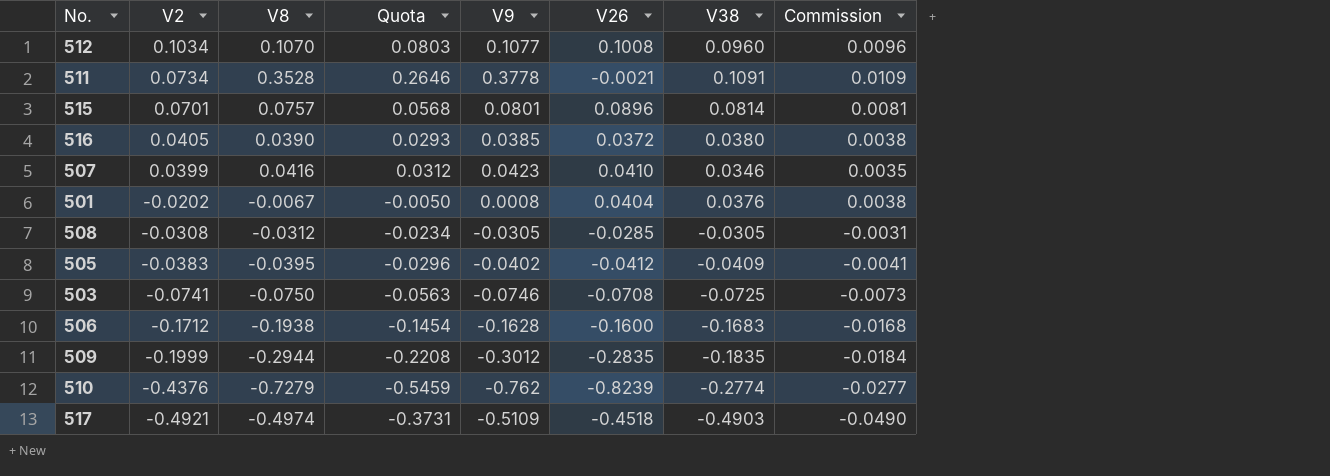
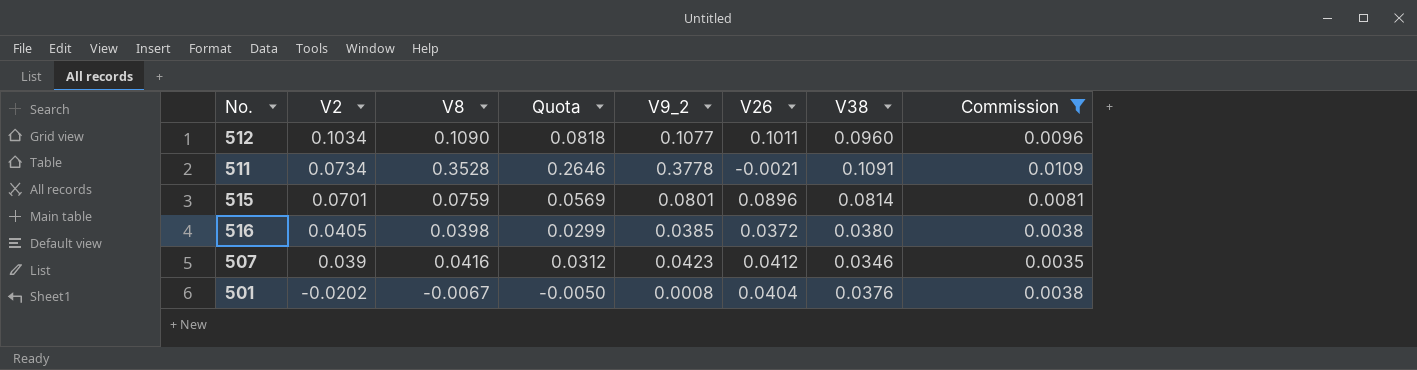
filter: none -> Commission >= 0.0035
column name: V9 -> V9_2
512 | V8: 0.1070 -> 0.1090
512 | Quota: 0.0803 -> 0.0818
512 | V26: 0.1008 -> 0.1011
515 | V8: 0.0757 -> 0.0759
515 | Quota: 0.0568 -> 0.0569
516 | V8: 0.0390 -> 0.0398
516 | Quota: 0.0293 -> 0.0299
507 | V2: 0.0399 -> 0.039
507 | V26: 0.0410 -> 0.0412

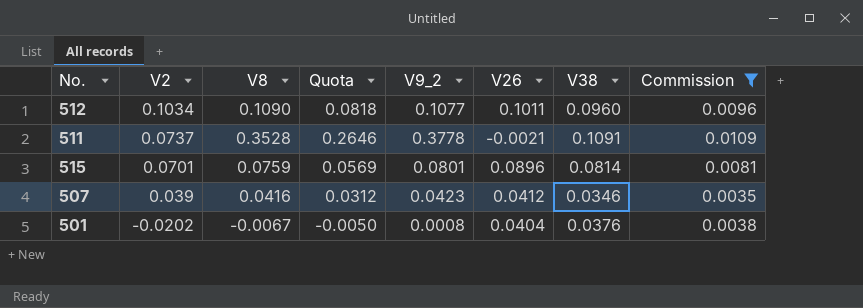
row 516: 0.0405 | 0.0398 | 0.0299 | 0.0385 | 0.0372 | 0.0380 | 0.0038 -> none
511 | V2: 0.0734 -> 0.0737

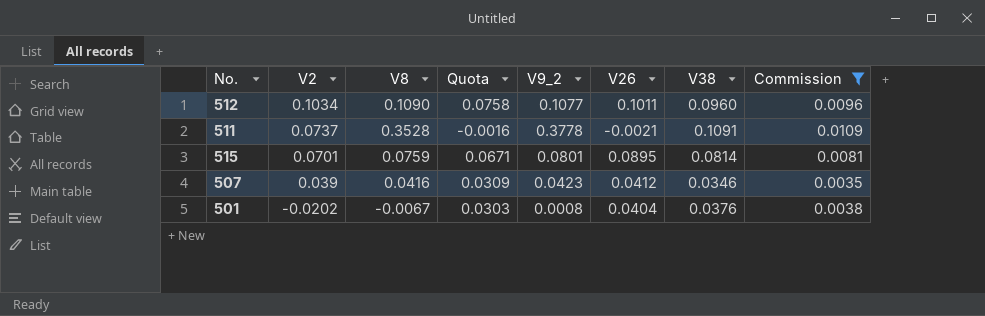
column Quota | formula: [V8] * 0.75 -> [V26] * 0.75
515 | V26: 0.0896 -> 0.0895

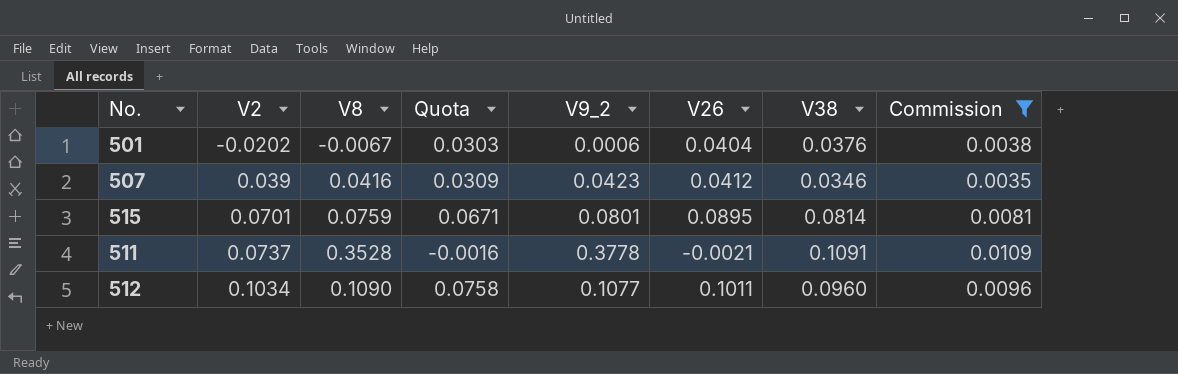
row order: V2 descending -> V2 ascending
501 | V9_2: 0.0008 -> 0.0006

